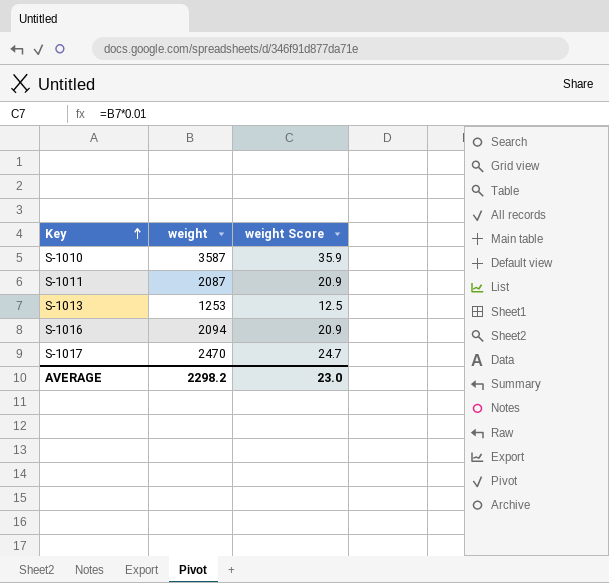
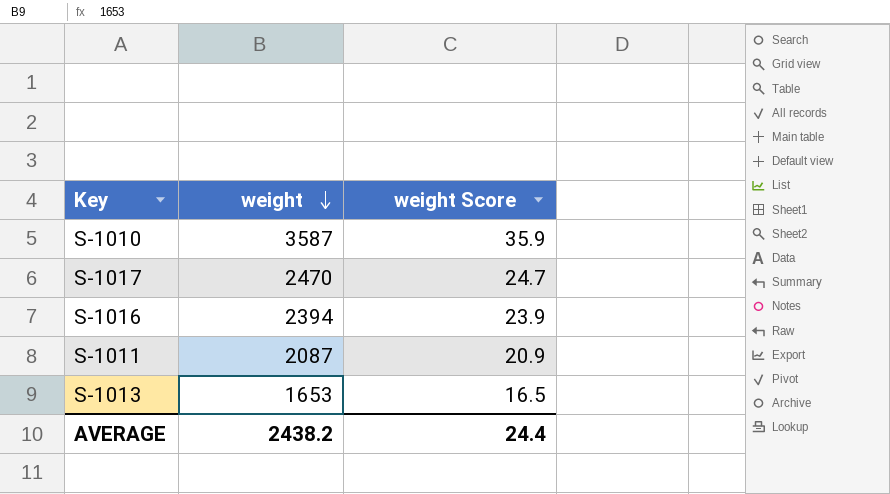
row order: Key ascending -> weight descending
S-1016 | weight: 2094 -> 2394
S-1016 | weight Score: 20.9 -> 23.9
S-1013 | weight: 1253 -> 1653
S-1013 | weight Score: 12.5 -> 16.5
AVERAGE | weight: 2298.2 -> 2438.2
AVERAGE | weight Score: 23.0 -> 24.4

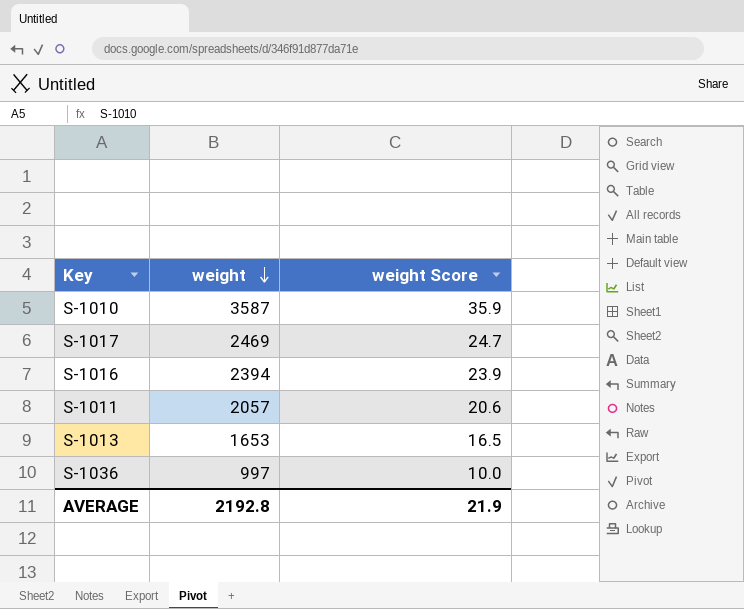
S-1017 | weight: 2470 -> 2469
S-1011 | weight: 2087 -> 2057
S-1011 | weight Score: 20.9 -> 20.6
row S-1036: none -> 997 | 10.0
AVERAGE | weight: 2438.2 -> 2192.8
AVERAGE | weight Score: 24.4 -> 21.9

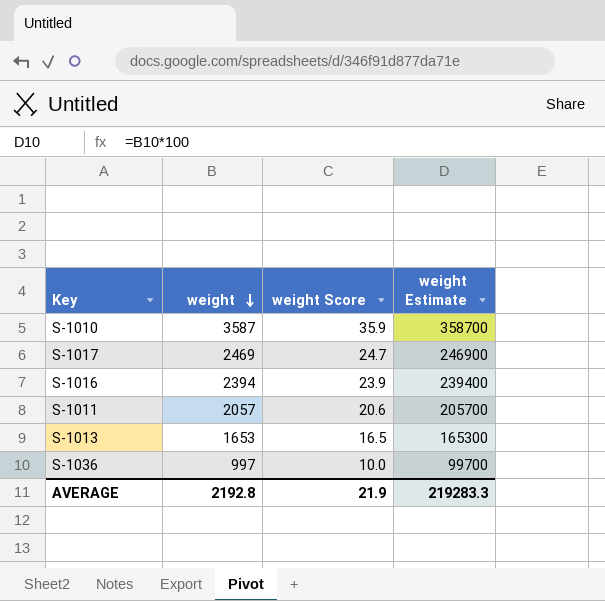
column weight Estimate | formula: none -> [weight] * 100

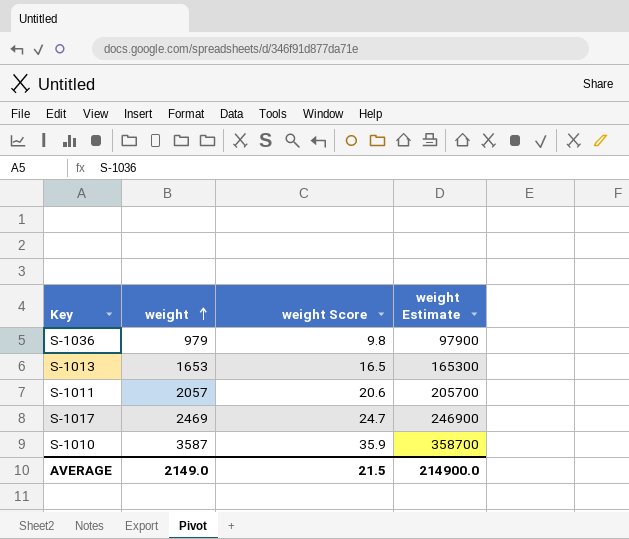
row order: weight descending -> weight ascending
row S-1016: 2394 | 23.9 | 239400 -> none
S-1036 | weight: 997 -> 979
S-1036 | weight Score: 10.0 -> 9.8
S-1036 | weight Estimate: 99700 -> 97900
AVERAGE | weight: 2192.8 -> 2149.0
AVERAGE | weight Score: 21.9 -> 21.5
AVERAGE | weight Estimate: 219283.3 -> 214900.0

